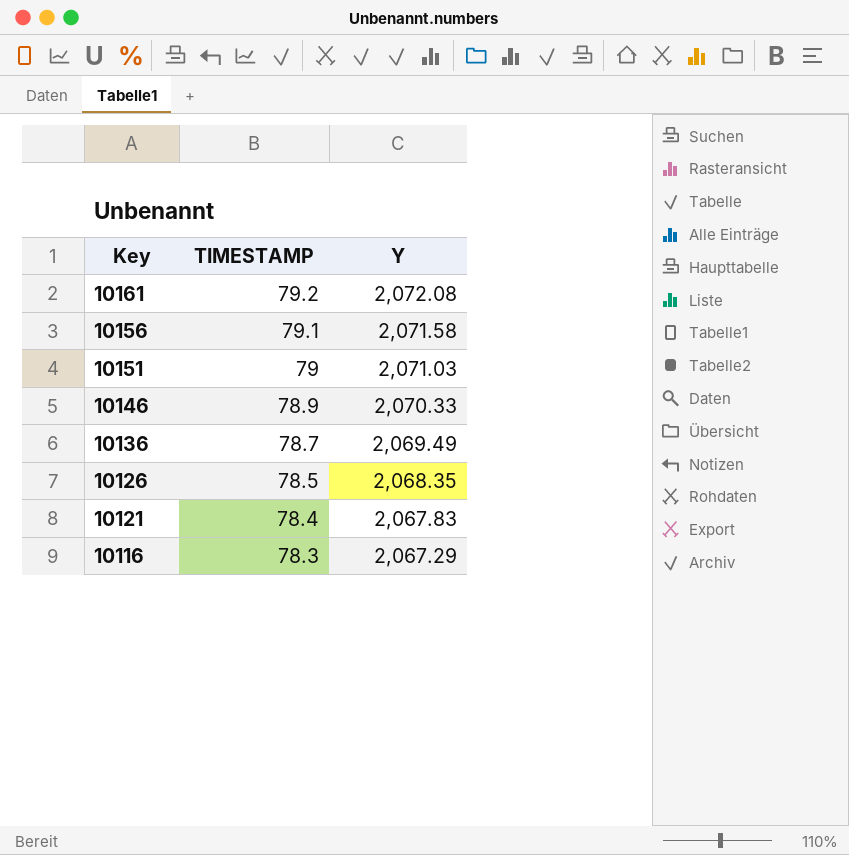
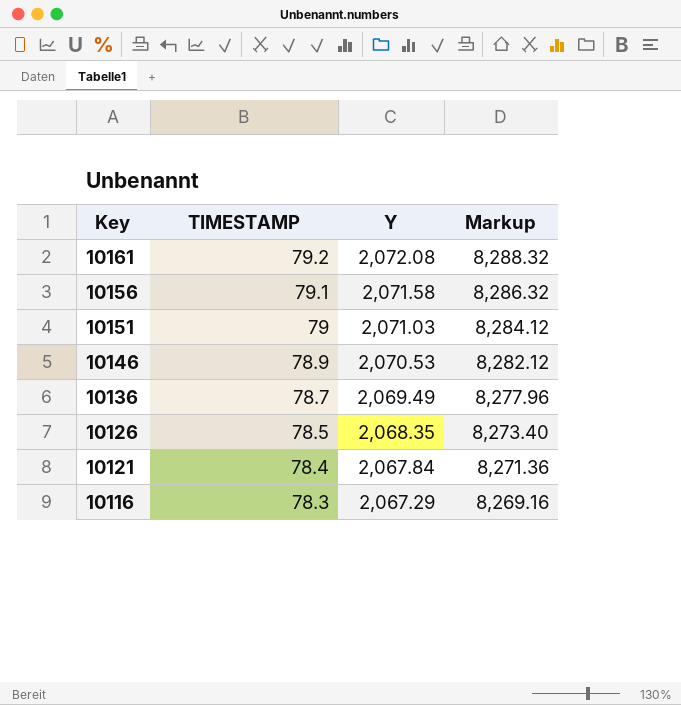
column Markup | formula: none -> [Y] * 4
10146 | Y: 2,070.33 -> 2,070.53
10121 | Y: 2,067.83 -> 2,067.84

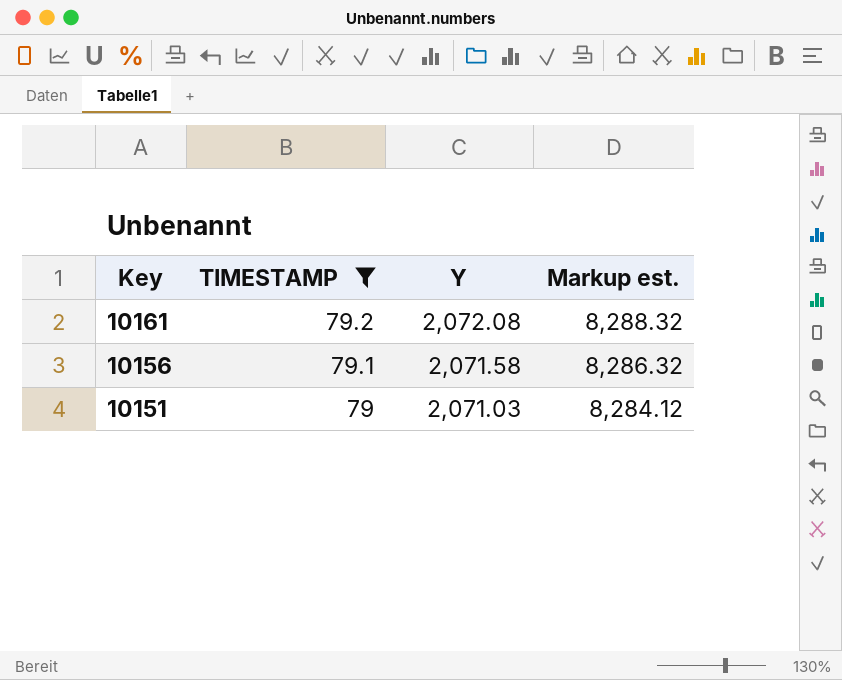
filter: none -> TIMESTAMP >= 79
column name: Markup -> Markup est.

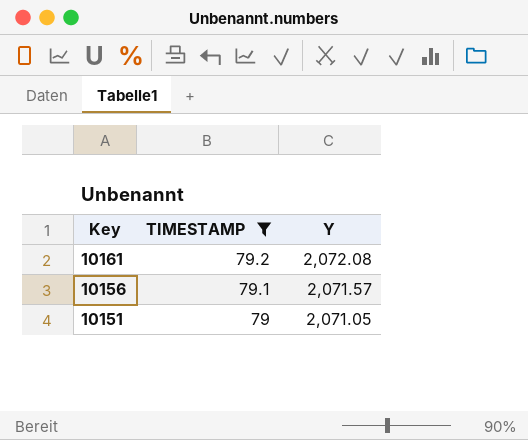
column Markup est. | formula: [Y] * 4 -> none
10156 | Y: 2,071.58 -> 2,071.57
10151 | Y: 2,071.03 -> 2,071.05

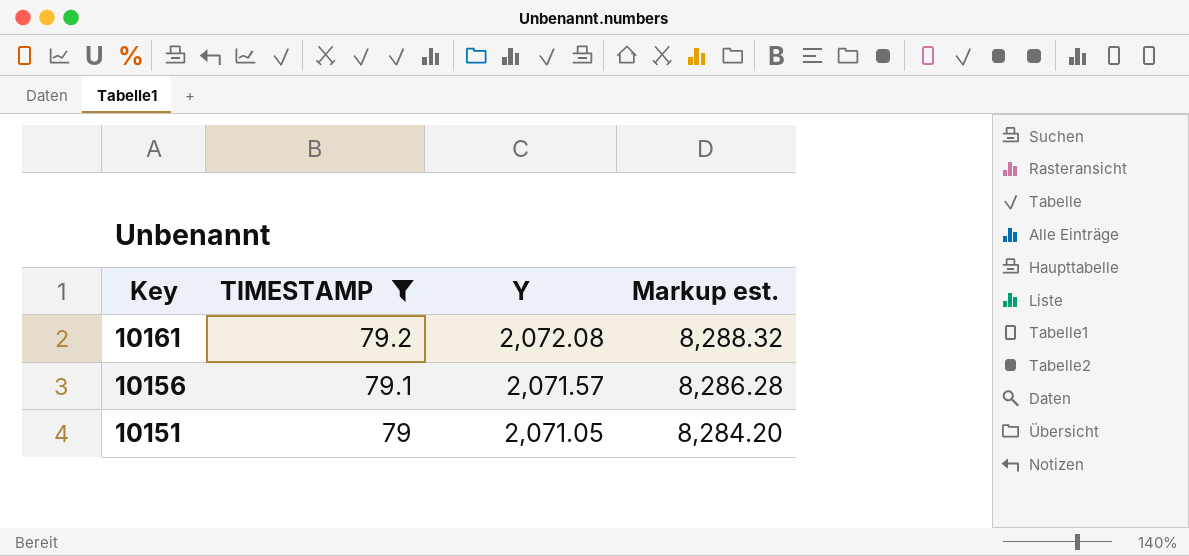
column Markup est. | formula: none -> [Y] * 4

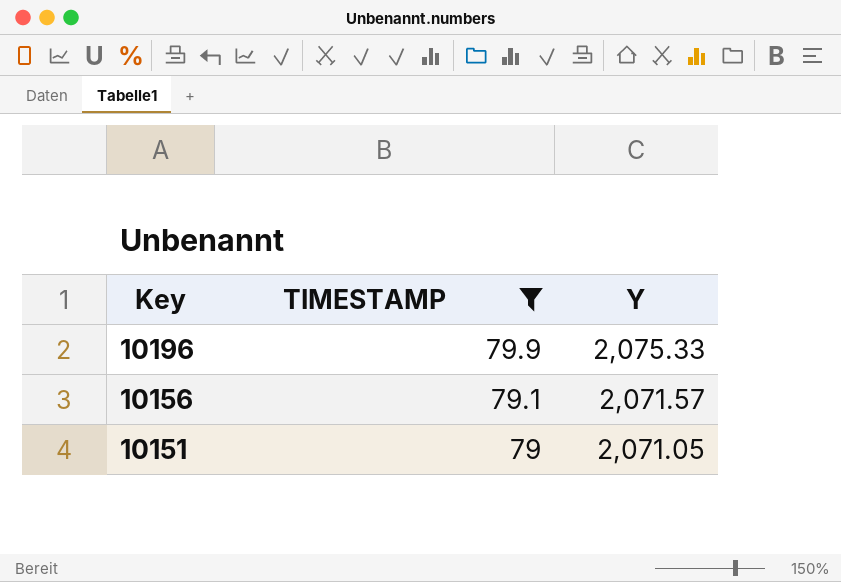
column Markup est. | formula: [Y] * 4 -> none
row 10161: 79.2 | 2,072.08 | 8,288.32 -> none
row 10196: none -> 79.9 | 2,075.33

